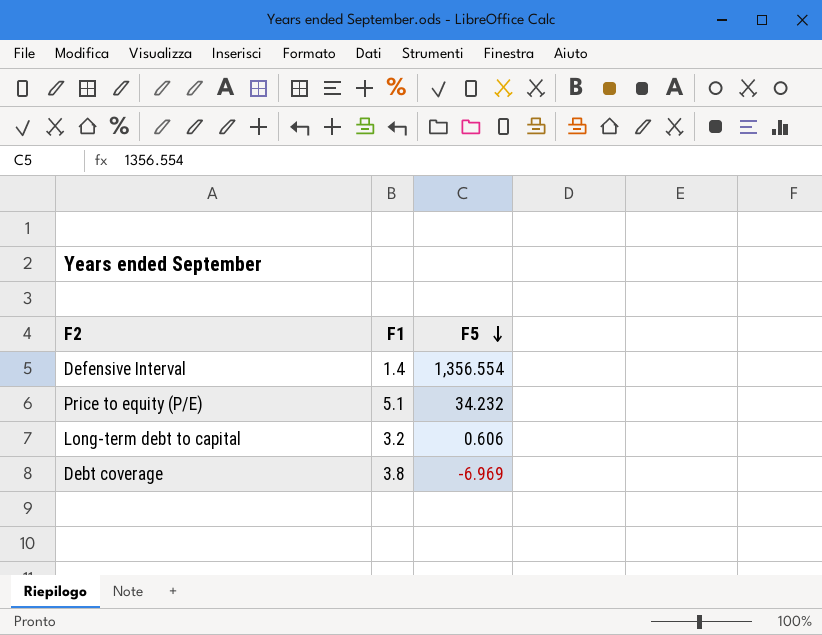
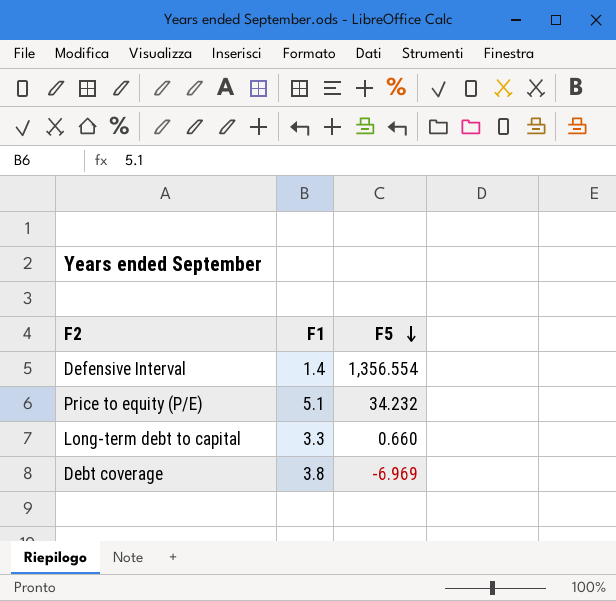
Long-term debt to capital | F1: 3.2 -> 3.3
Long-term debt to capital | F5: 0.606 -> 0.660

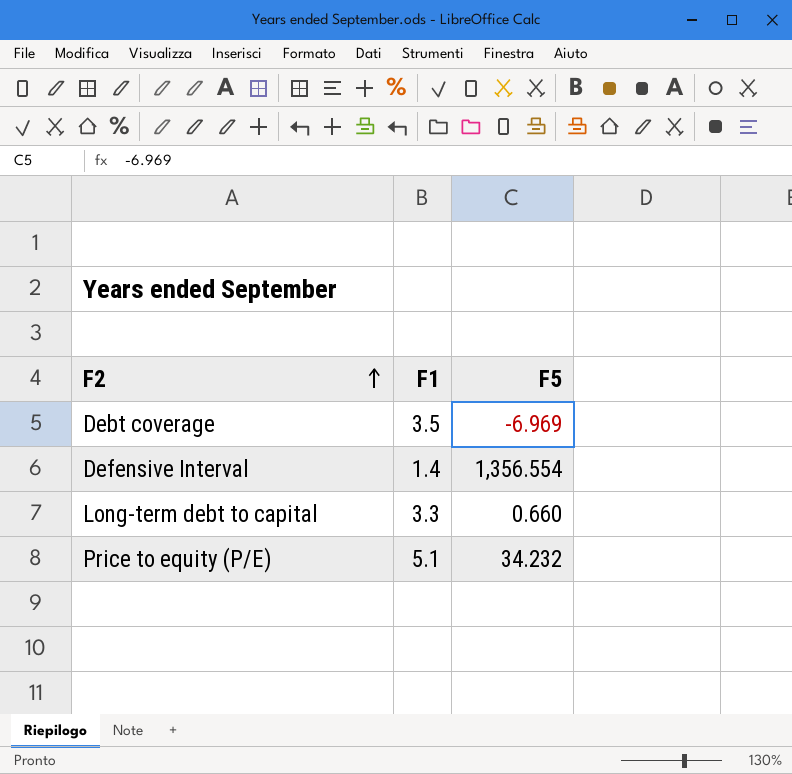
row order: F5 descending -> F2 ascending
Debt coverage | F1: 3.8 -> 3.5

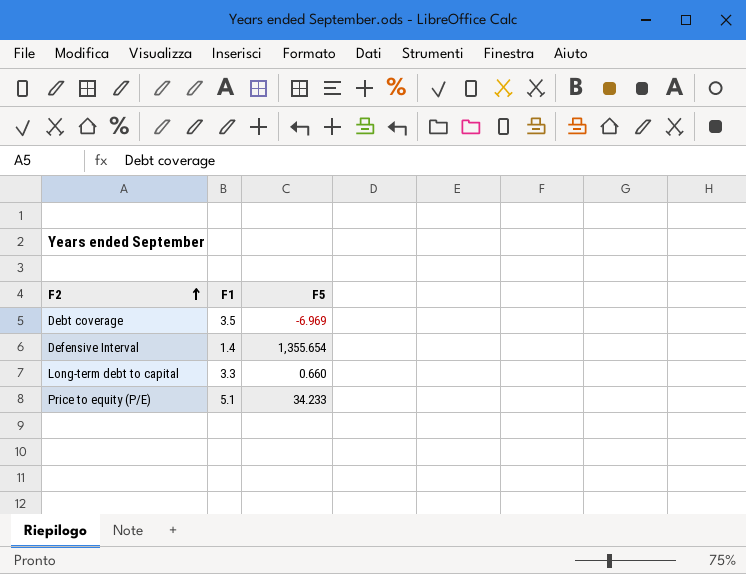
Defensive Interval | F5: 1,356.554 -> 1,355.654
Price to equity (P/E) | F5: 34.232 -> 34.233

